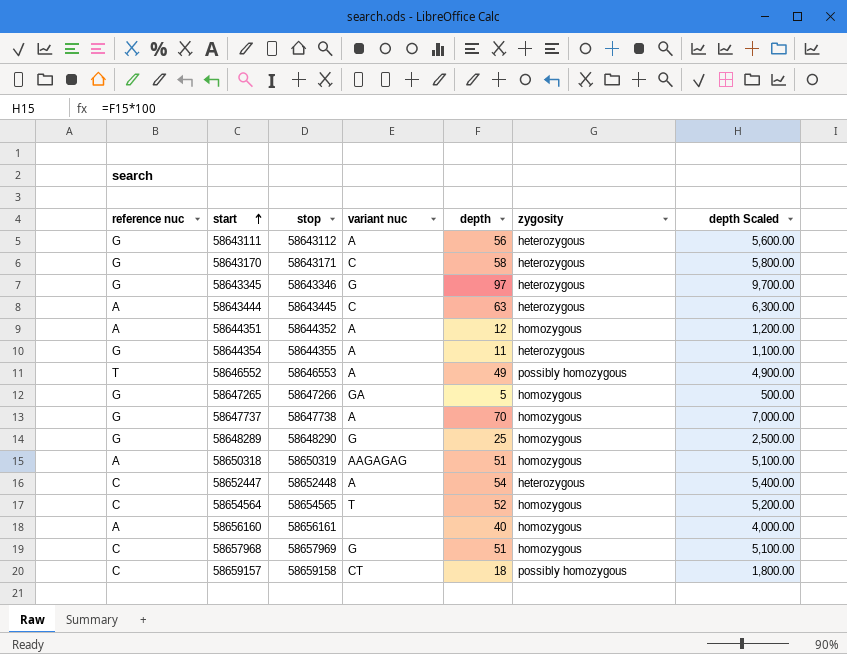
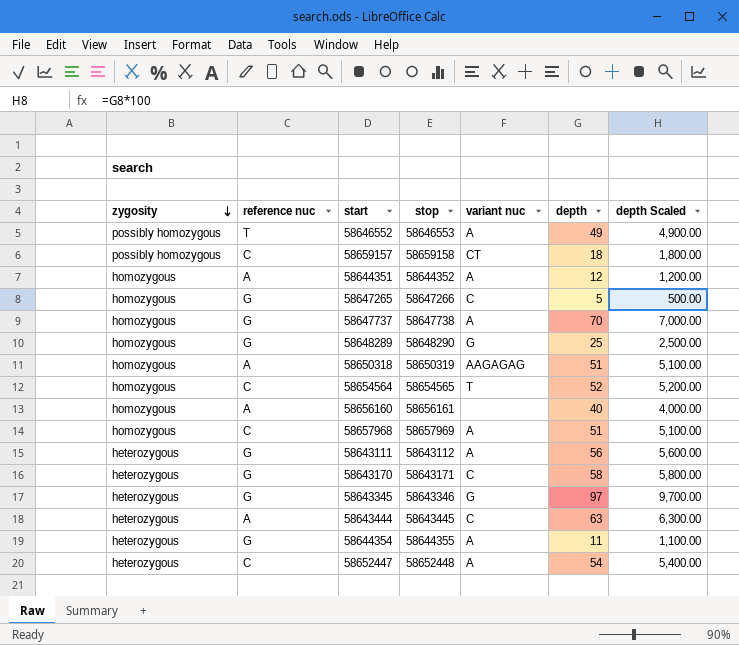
row order: start ascending -> zygosity descending
column zygosity | position: 6 -> 1
58647265 | variant nuc: GA -> C
58657968 | variant nuc: G -> A

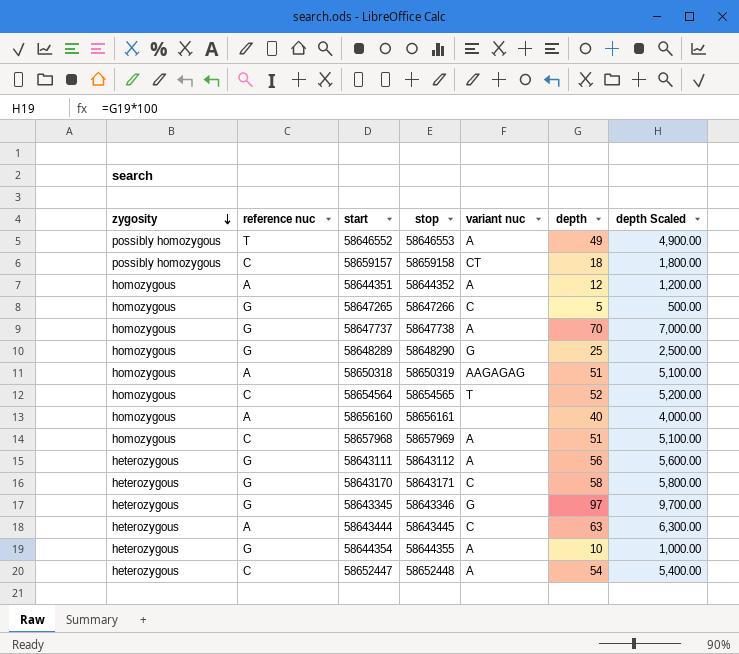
58644354 | depth: 11 -> 10
58644354 | depth Scaled: 1,100.00 -> 1,000.00

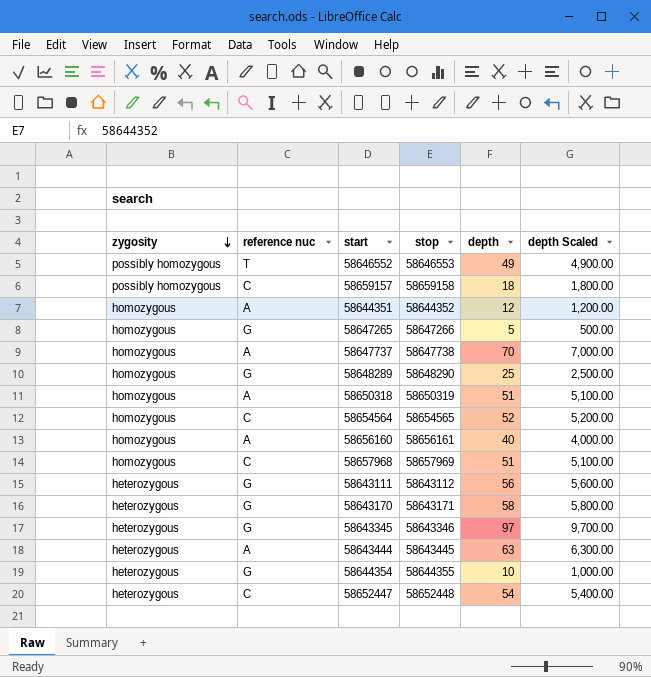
column variant nuc | position: 5 -> none
58647737 | reference nuc: G -> A

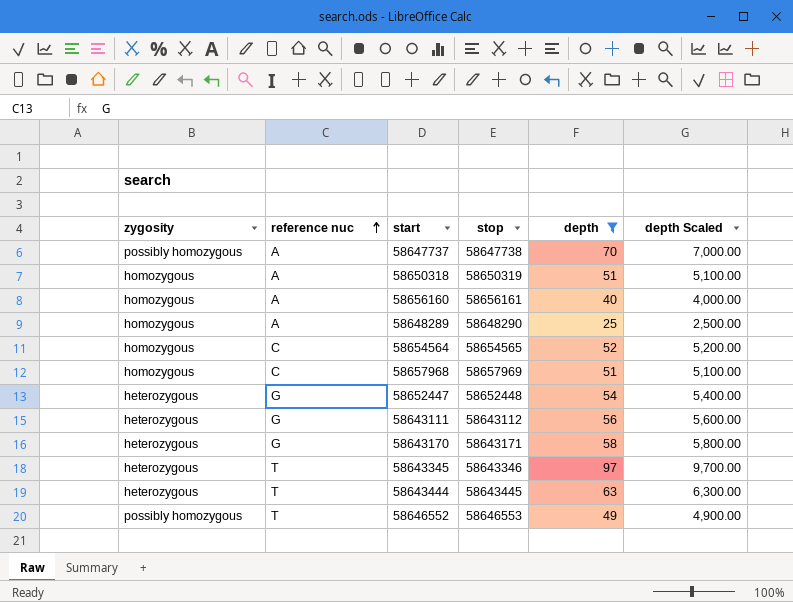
filter: none -> depth >= 25
row order: zygosity descending -> reference nuc ascending
58647737 | zygosity: homozygous -> possibly homozygous
58648289 | reference nuc: G -> A
58652447 | reference nuc: C -> G
58643345 | reference nuc: G -> T
58643444 | reference nuc: A -> T

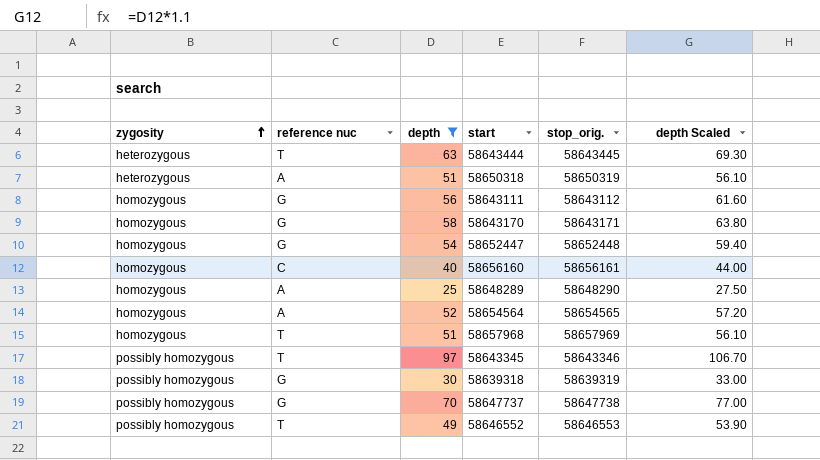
row order: reference nuc ascending -> zygosity ascending
column depth | position: 5 -> 3
column name: stop -> stop_orig.
column depth Scaled | formula: [depth] * 100 -> [depth] * 1.1
58650318 | zygosity: homozygous -> heterozygous
58643111 | zygosity: heterozygous -> homozygous
58643170 | zygosity: heterozygous -> homozygous
58652447 | zygosity: heterozygous -> homozygous
58656160 | reference nuc: A -> C
58654564 | reference nuc: C -> A
58657968 | reference nuc: C -> T
58643345 | zygosity: heterozygous -> possibly homozygous
row 58639318: none -> possibly homozygous | G | 30 | 58639319 | 33.00
58647737 | reference nuc: A -> G

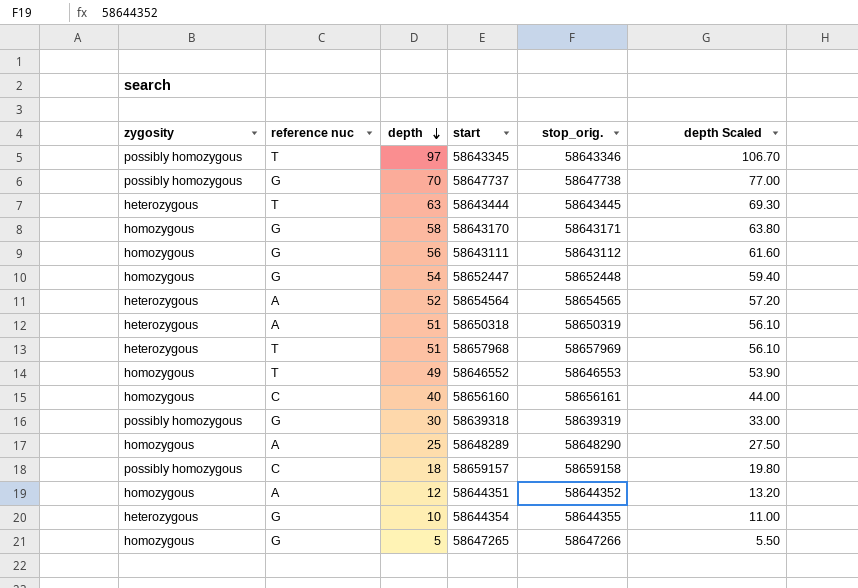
filter: depth >= 25 -> none
row order: zygosity ascending -> depth descending
58654564 | zygosity: homozygous -> heterozygous
58657968 | zygosity: homozygous -> heterozygous
58646552 | zygosity: possibly homozygous -> homozygous

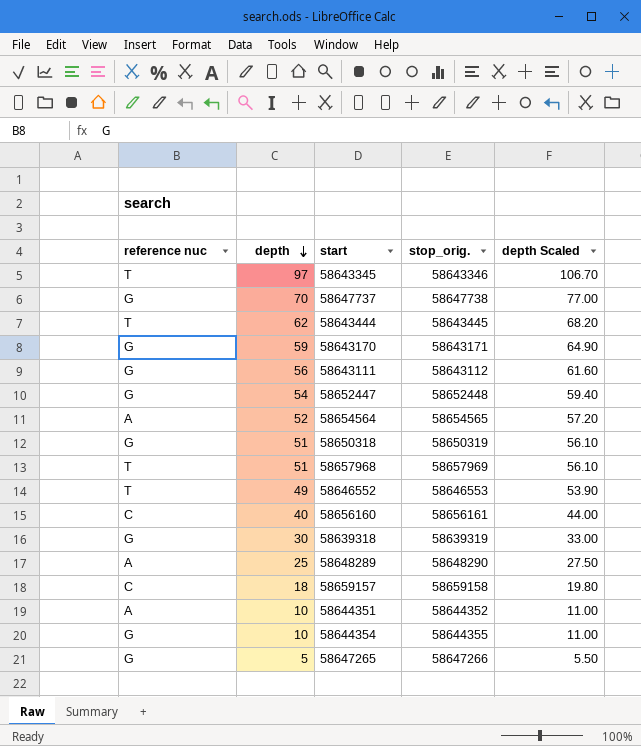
column zygosity | position: 1 -> none
58643444 | depth: 63 -> 62
58643444 | depth Scaled: 69.30 -> 68.20
58643170 | depth: 58 -> 59
58643170 | depth Scaled: 63.80 -> 64.90
58650318 | reference nuc: A -> G
58644351 | depth: 12 -> 10
58644351 | depth Scaled: 13.20 -> 11.00

